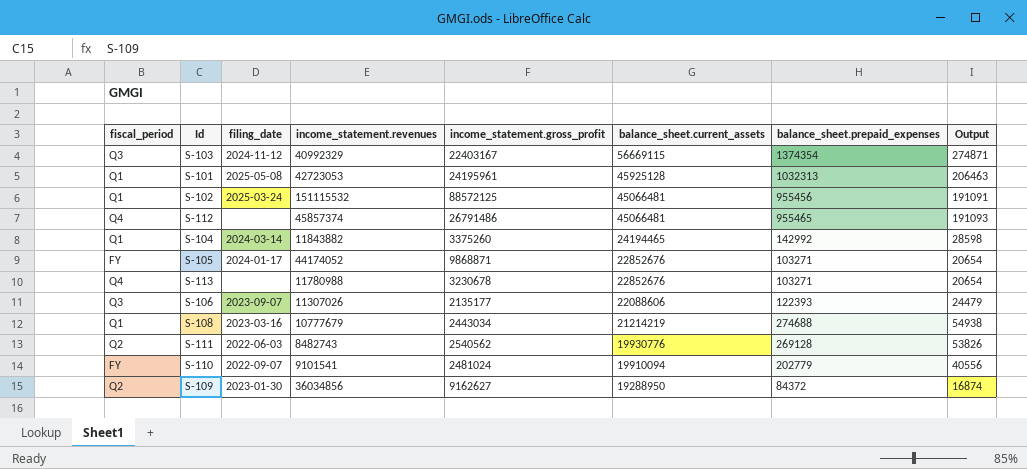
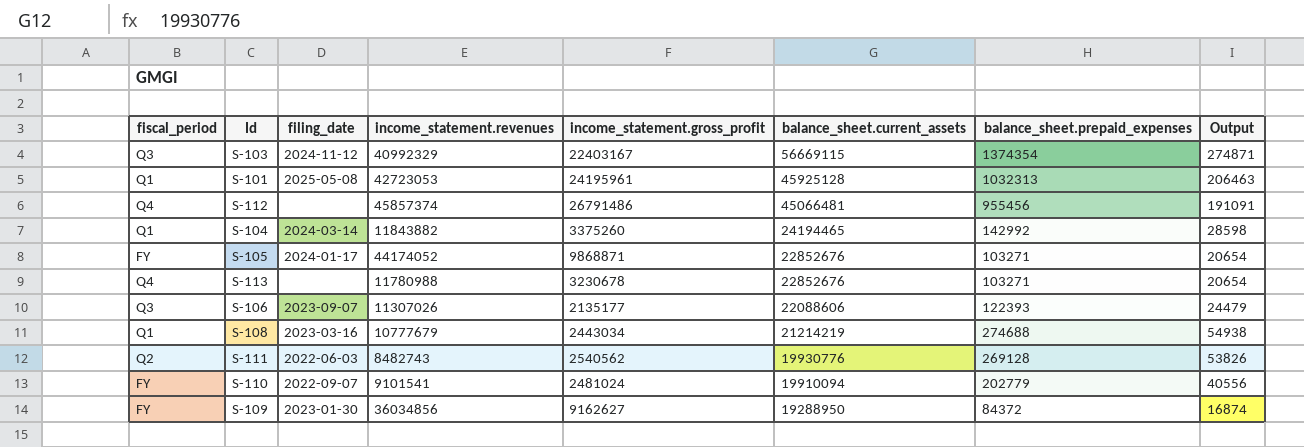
row S-102: Q1 | 2025-03-24 | 151115532 | 88572125 | 45066481 | 955456 | 191091 -> none
S-112 | balance_sheet.prepaid_expenses: 955465 -> 955456
S-112 | Output: 191093 -> 191091
S-109 | fiscal_period: Q2 -> FY

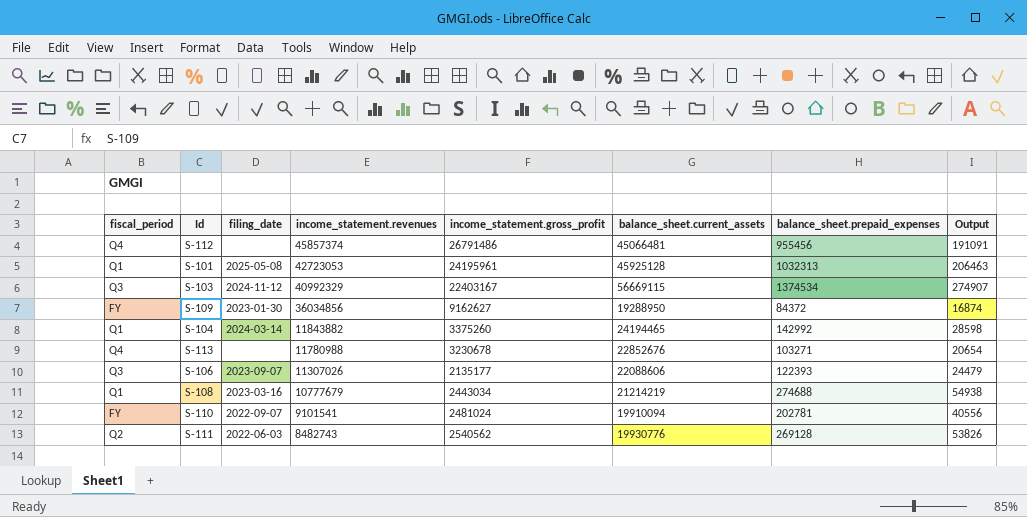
row order: balance_sheet.current_assets descending -> income_statement.revenues descending
row S-105: FY | 2024-01-17 | 44174052 | 9868871 | 22852676 | 103271 | 20654 -> none
S-103 | balance_sheet.prepaid_expenses: 1374354 -> 1374534
S-103 | Output: 274871 -> 274907
S-110 | balance_sheet.prepaid_expenses: 202779 -> 202781

